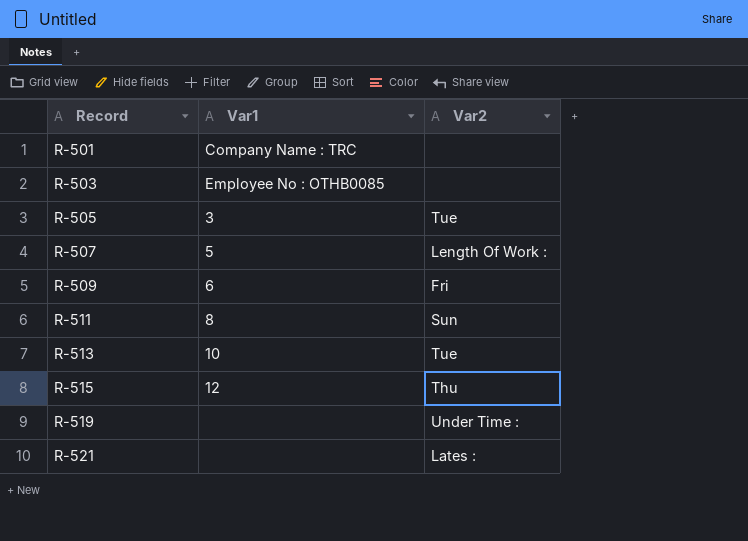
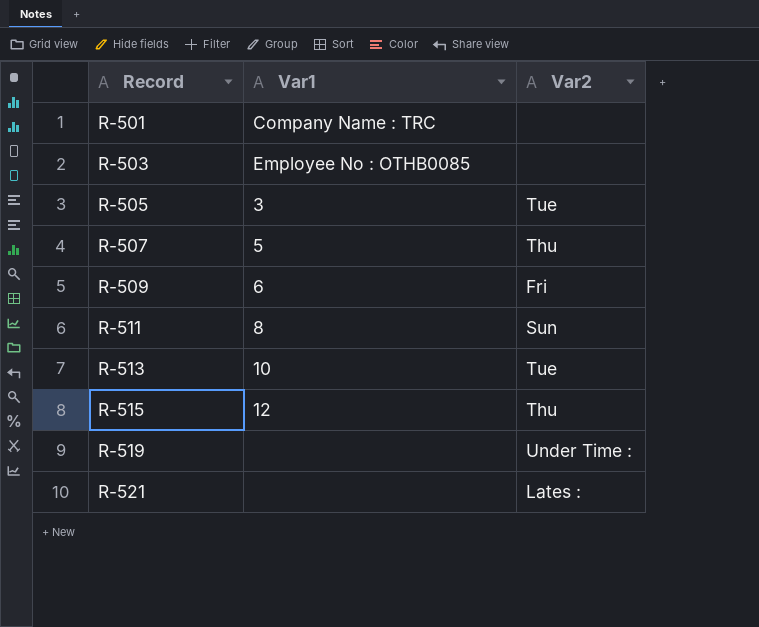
R-507 | Var2: Length Of Work : -> Thu

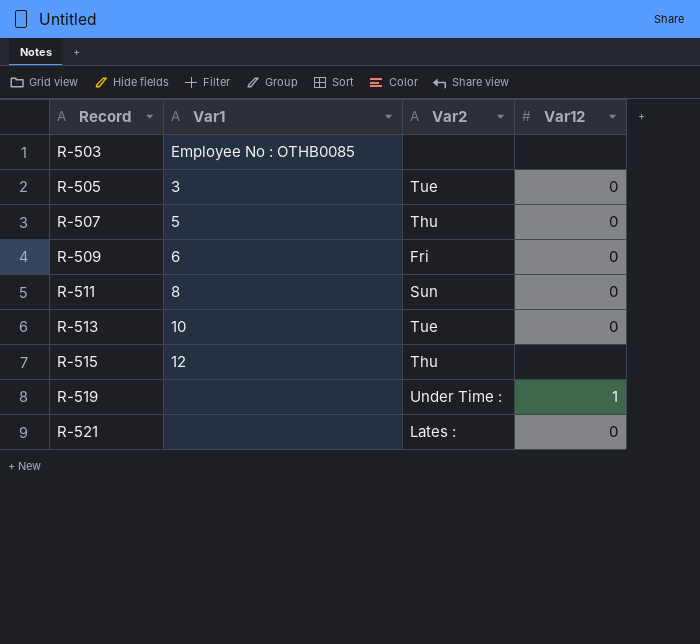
column Var12 | position: none -> 4
row R-501: Company Name : TRC | none -> none

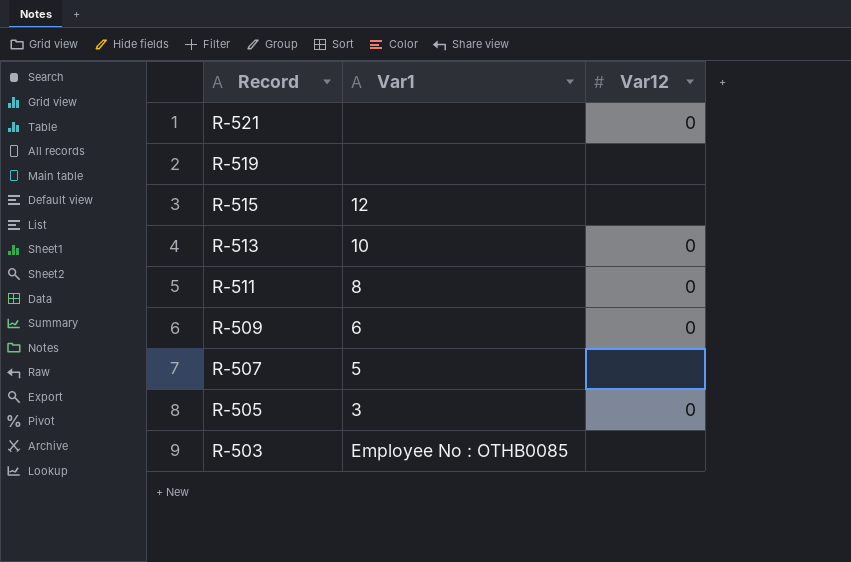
row order: Record ascending -> Record descending
column Var2 | position: 3 -> none
R-519 | Var12: 1 -> none
R-507 | Var12: 0 -> none

